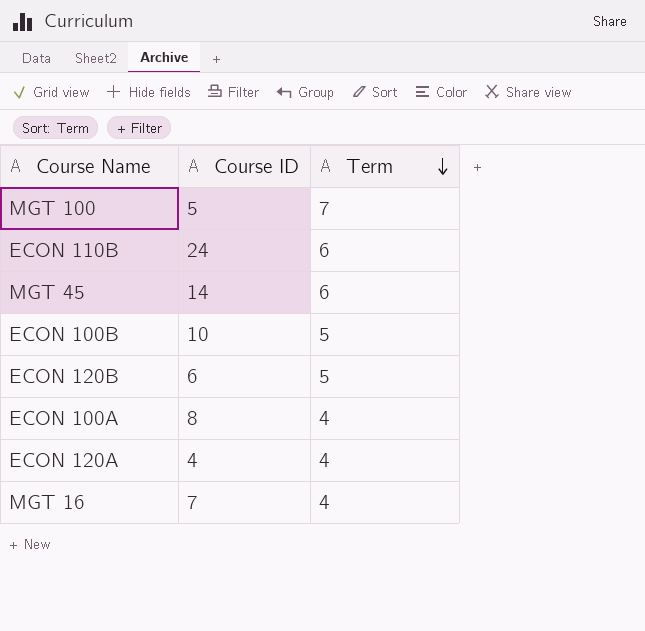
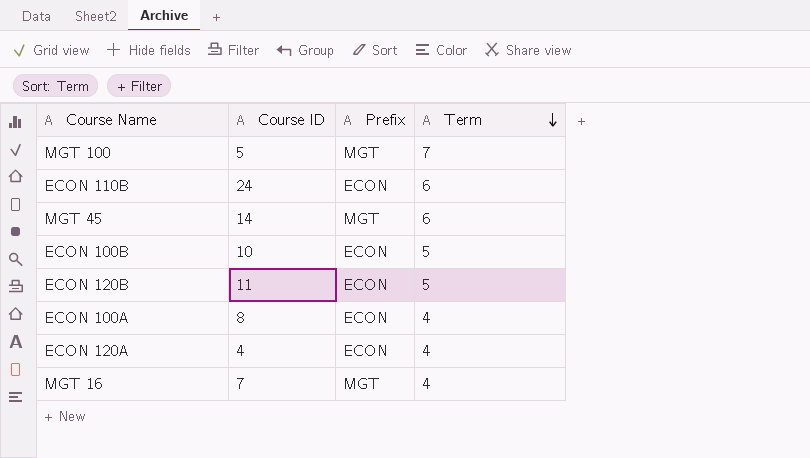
column Prefix | position: none -> 3
ECON 120B | Course ID: 6 -> 11

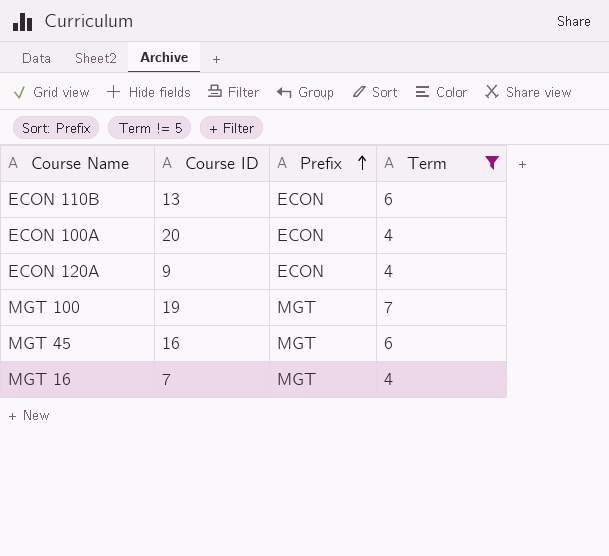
filter: none -> Term != 5
row order: Term descending -> Prefix ascending
ECON 110B | Course ID: 24 -> 13
ECON 100A | Course ID: 8 -> 20
ECON 120A | Course ID: 4 -> 9
MGT 100 | Course ID: 5 -> 19
MGT 45 | Course ID: 14 -> 16

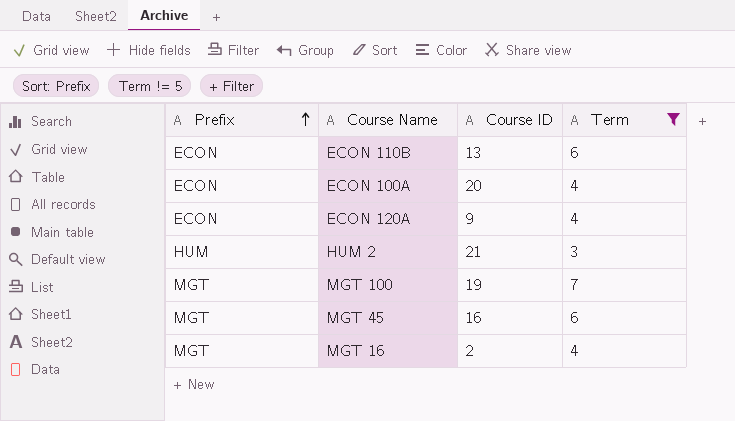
column Prefix | position: 3 -> 1
row HUM 2: none -> HUM | 21 | 3
MGT 16 | Course ID: 7 -> 2

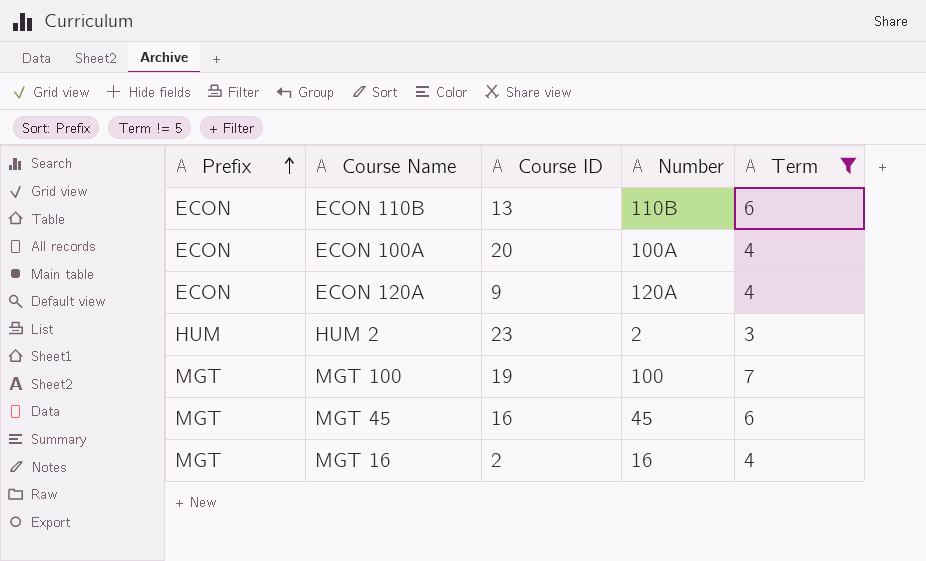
column Number | position: none -> 4
HUM 2 | Course ID: 21 -> 23

